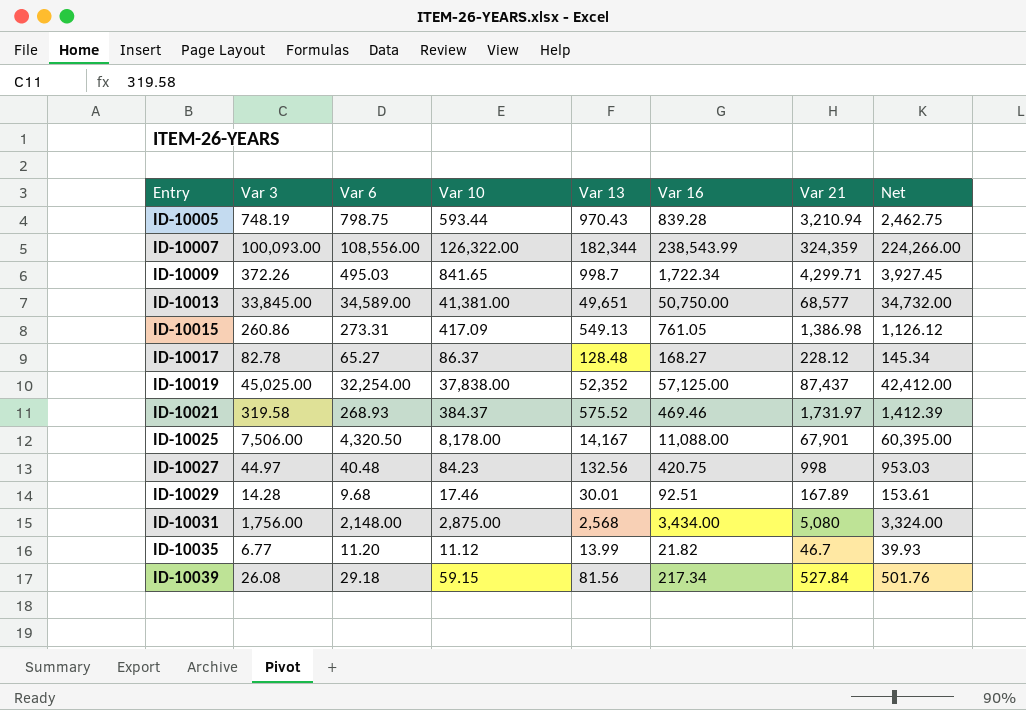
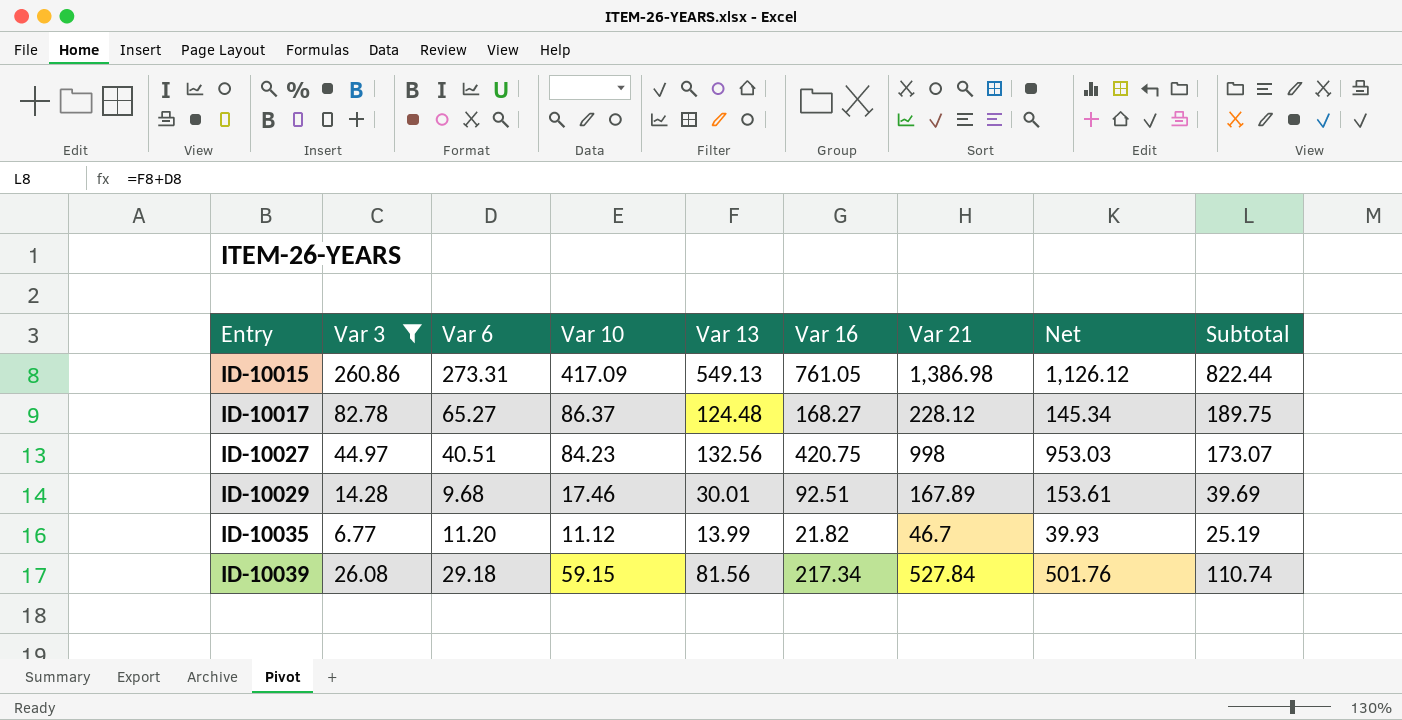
filter: none -> Var 3 <= 260.86
column Subtotal | formula: none -> [Var 6] + [Var 13]
ID-10017 | Var 13: 128.48 -> 124.48
ID-10027 | Var 6: 40.48 -> 40.51

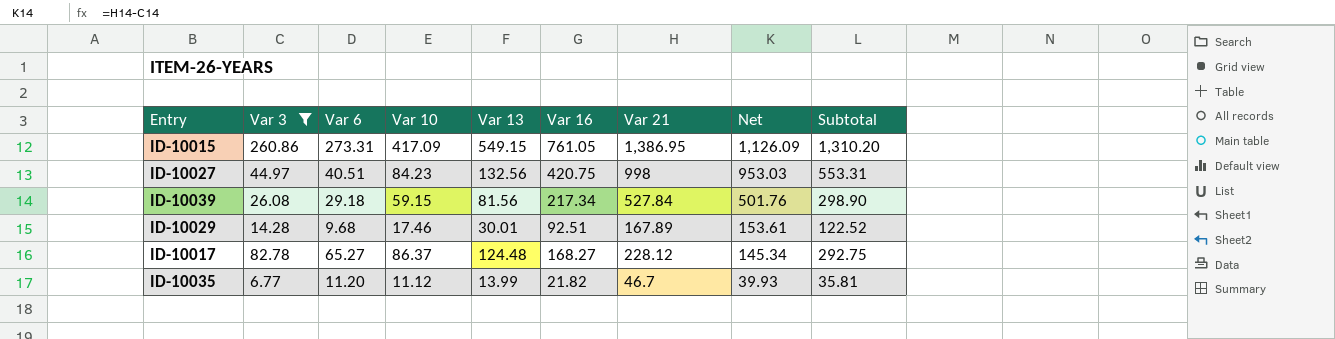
row order: Entry ascending -> Net descending
column Subtotal | formula: [Var 6] + [Var 13] -> [Var 13] + [Var 16]
ID-10015 | Var 13: 549.13 -> 549.15
ID-10015 | Var 21: 1,386.98 -> 1,386.95
ID-10015 | Net: 1,126.12 -> 1,126.09

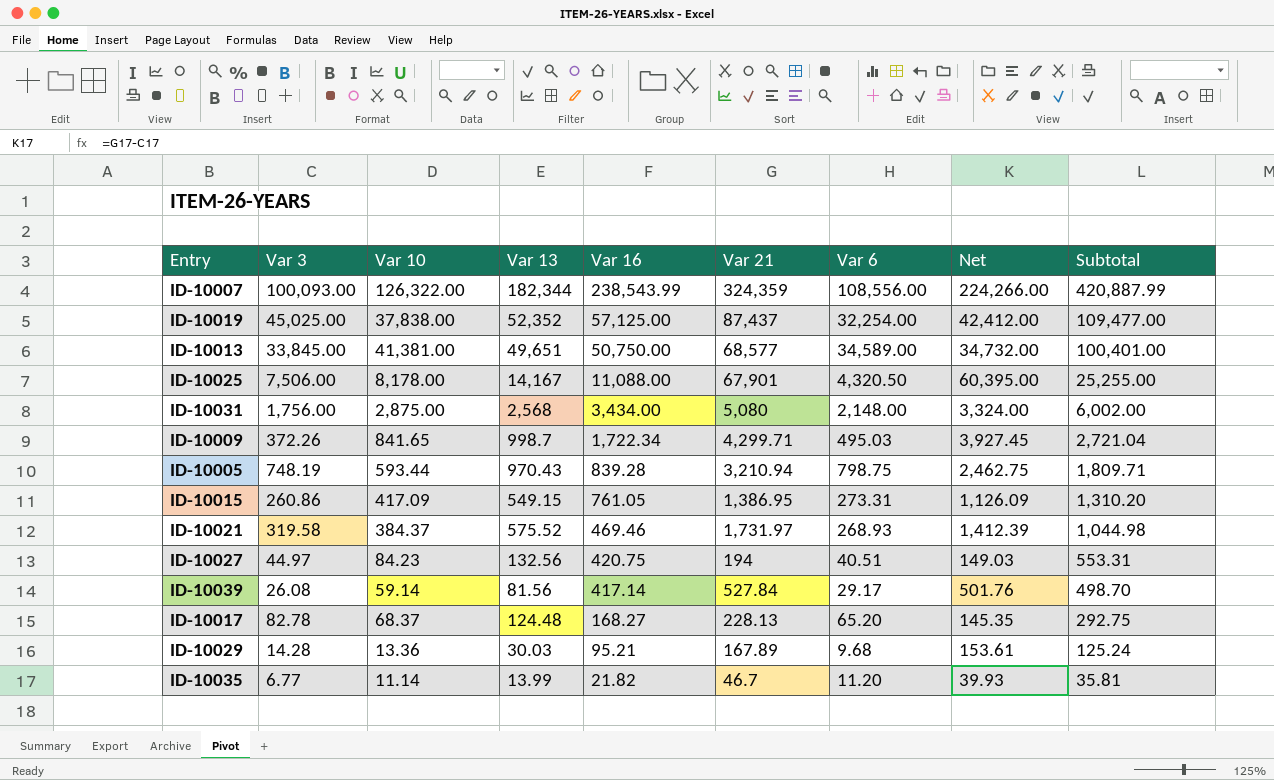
filter: Var 3 <= 260.86 -> none
row order: Net descending -> Var 16 descending
column Var 6 | position: 3 -> 7
ID-10027 | Var 21: 998 -> 194
ID-10027 | Net: 953.03 -> 149.03
ID-10039 | Var 10: 59.15 -> 59.14
ID-10039 | Var 16: 217.34 -> 417.14
ID-10039 | Var 6: 29.18 -> 29.17
ID-10039 | Subtotal: 298.90 -> 498.70
ID-10017 | Var 10: 86.37 -> 68.37
ID-10017 | Var 21: 228.12 -> 228.13
ID-10017 | Var 6: 65.27 -> 65.20
ID-10017 | Net: 145.34 -> 145.35
ID-10029 | Var 10: 17.46 -> 13.36
ID-10029 | Var 13: 30.01 -> 30.03
ID-10029 | Var 16: 92.51 -> 95.21
ID-10029 | Subtotal: 122.52 -> 125.24
ID-10035 | Var 10: 11.12 -> 11.14

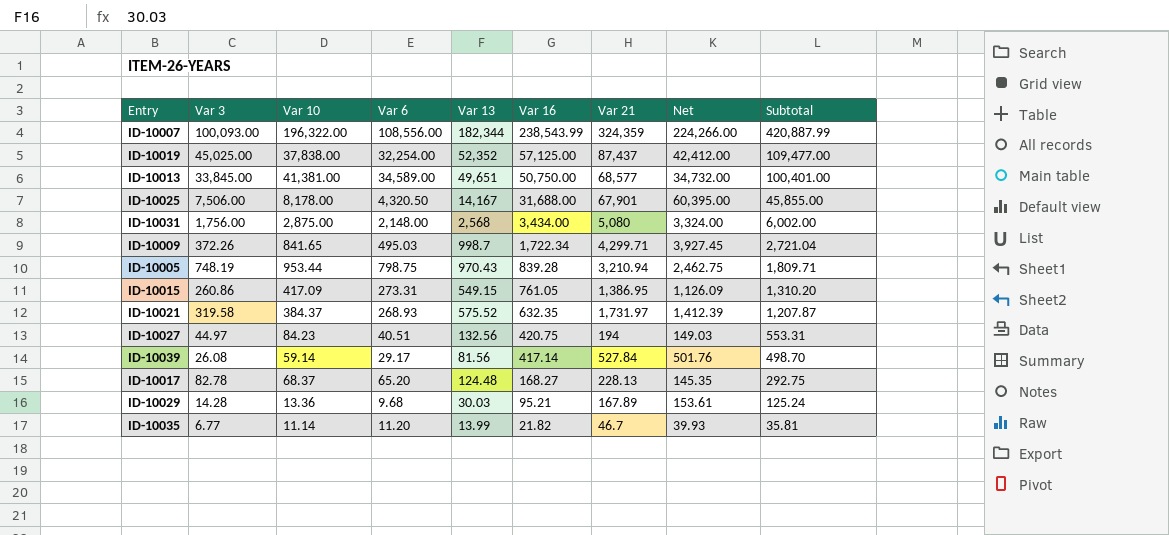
column Var 6 | position: 7 -> 4
ID-10007 | Var 10: 126,322.00 -> 196,322.00
ID-10025 | Var 16: 11,088.00 -> 31,688.00
ID-10025 | Subtotal: 25,255.00 -> 45,855.00
ID-10005 | Var 10: 593.44 -> 953.44
ID-10021 | Var 16: 469.46 -> 632.35
ID-10021 | Subtotal: 1,044.98 -> 1,207.87

